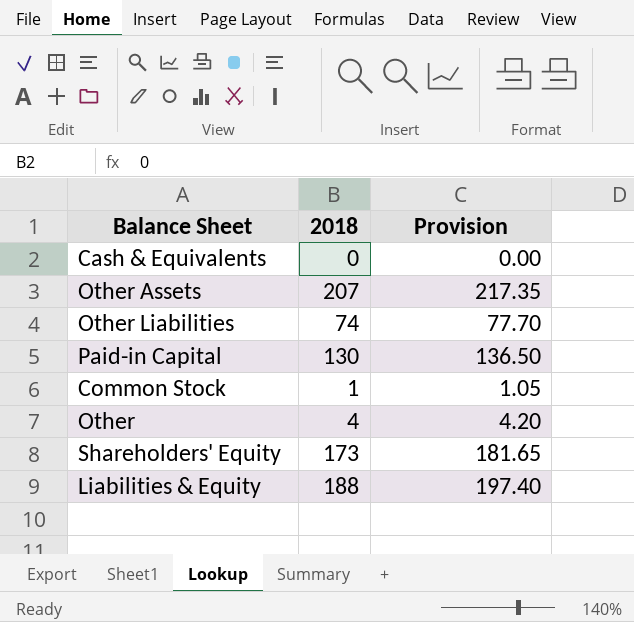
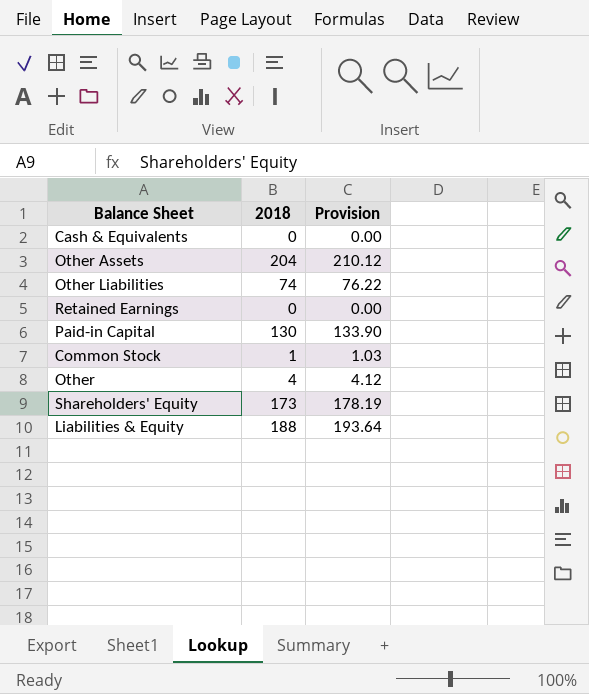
column Provision | formula: [2018] * 1.05 -> [2018] * 1.03
Other Assets | 2018: 207 -> 204
row Retained Earnings: none -> 0 | 0.00

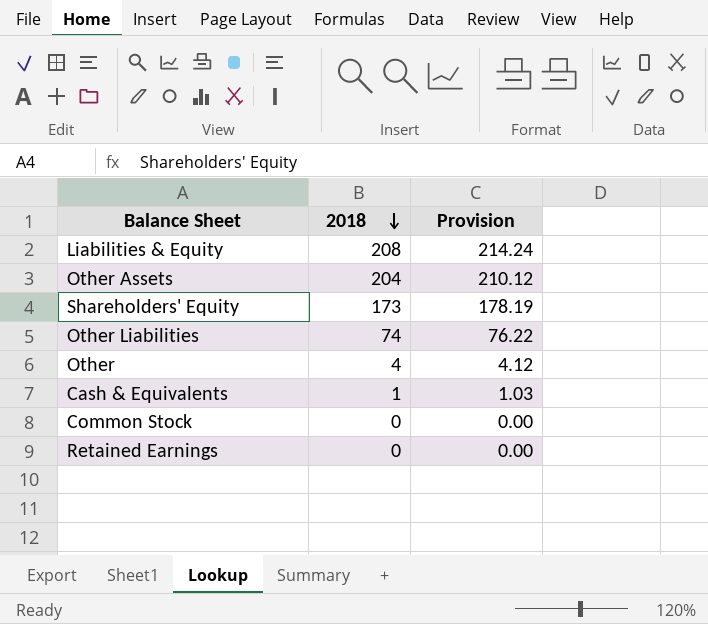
row order: none -> 2018 descending
row Paid-in Capital: 130 | 133.90 -> none
Liabilities & Equity | 2018: 188 -> 208
Liabilities & Equity | Provision: 193.64 -> 214.24
Cash & Equivalents | 2018: 0 -> 1
Cash & Equivalents | Provision: 0.00 -> 1.03
Common Stock | 2018: 1 -> 0
Common Stock | Provision: 1.03 -> 0.00

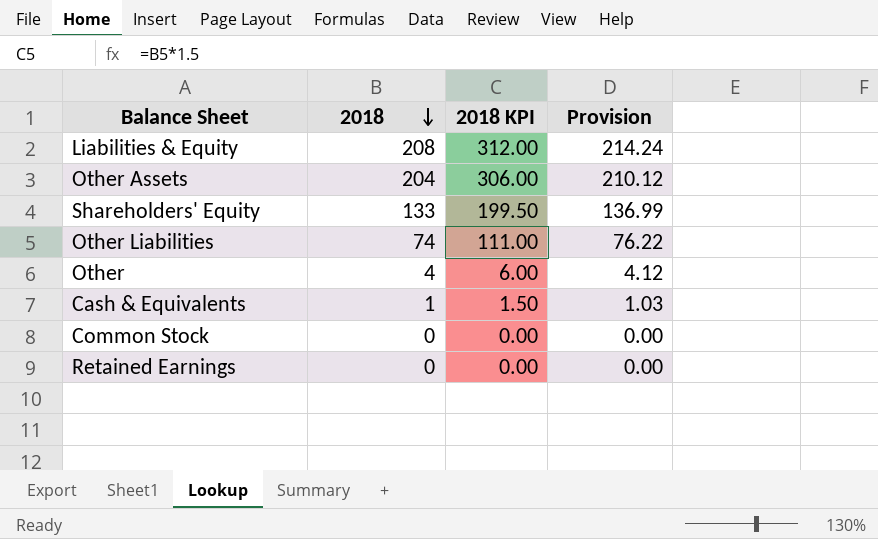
column 2018 KPI | formula: none -> [2018] * 1.5
Shareholders' Equity | 2018: 173 -> 133
Shareholders' Equity | Provision: 178.19 -> 136.99

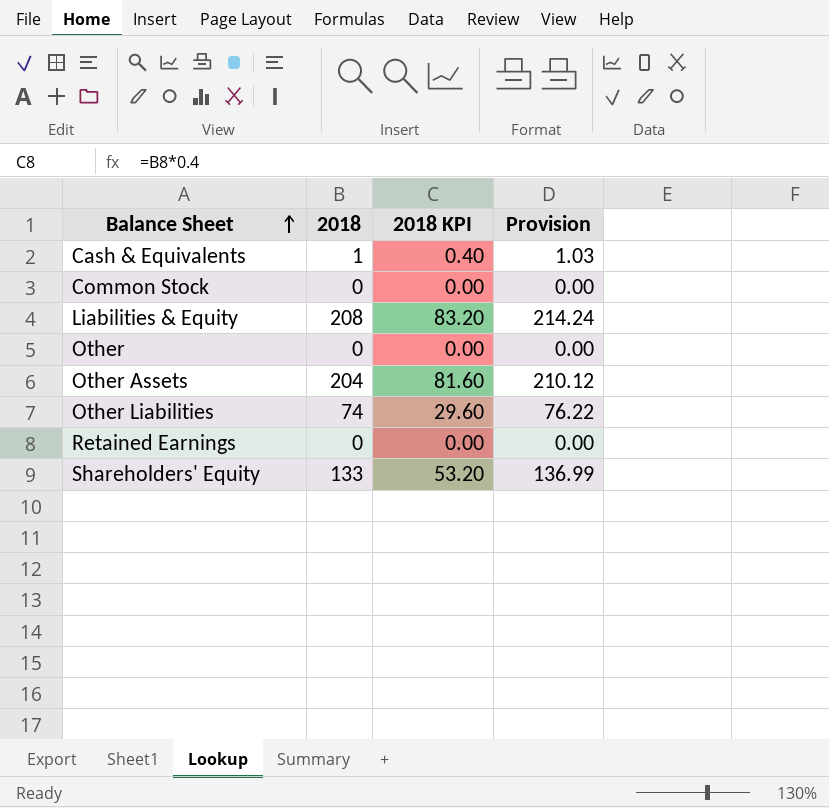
row order: 2018 descending -> Balance Sheet ascending
column 2018 KPI | formula: [2018] * 1.5 -> [2018] * 0.4
Other | 2018: 4 -> 0
Other | Provision: 4.12 -> 0.00

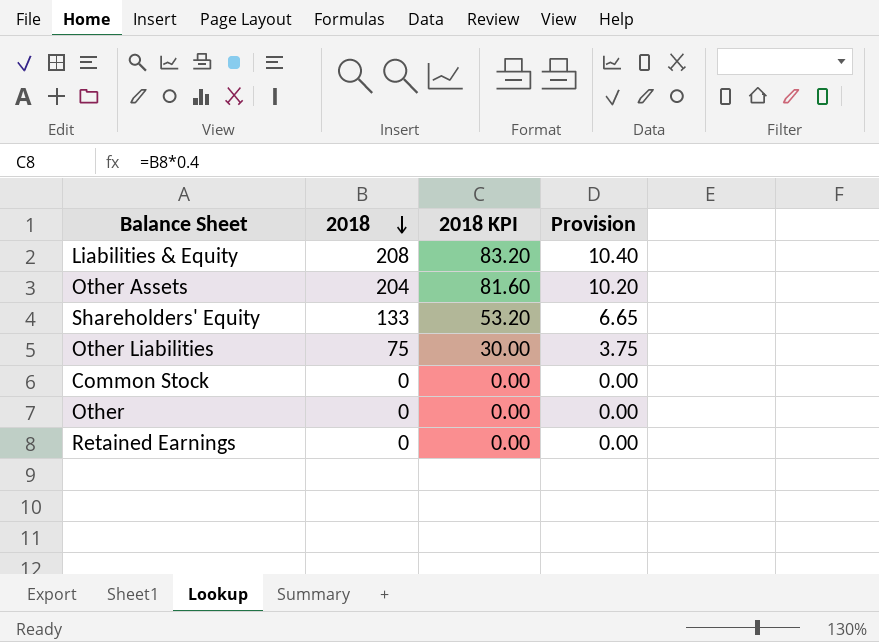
row order: Balance Sheet ascending -> 2018 descending
column Provision | formula: [2018] * 1.03 -> [2018] * 0.05
row Cash & Equivalents: 1 | 0.40 | 1.03 -> none
Other Liabilities | 2018: 74 -> 75
Other Liabilities | 2018 KPI: 29.60 -> 30.00

